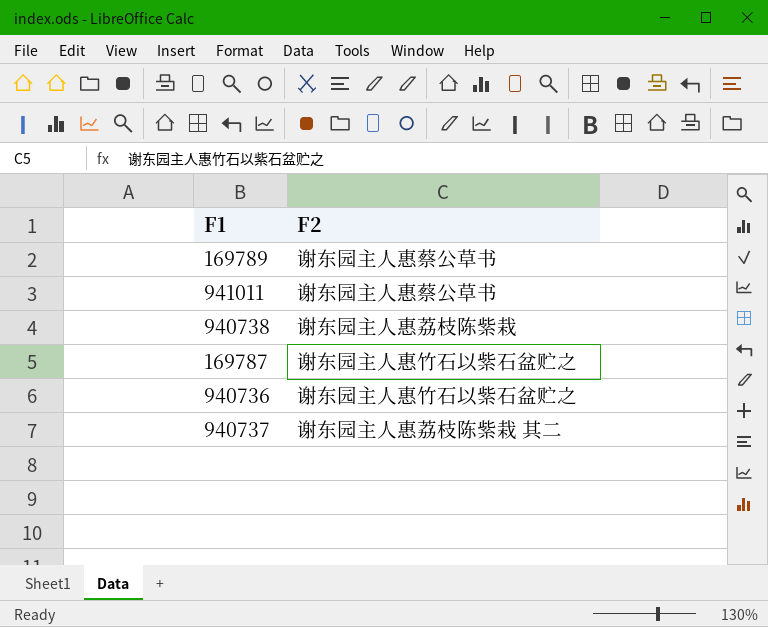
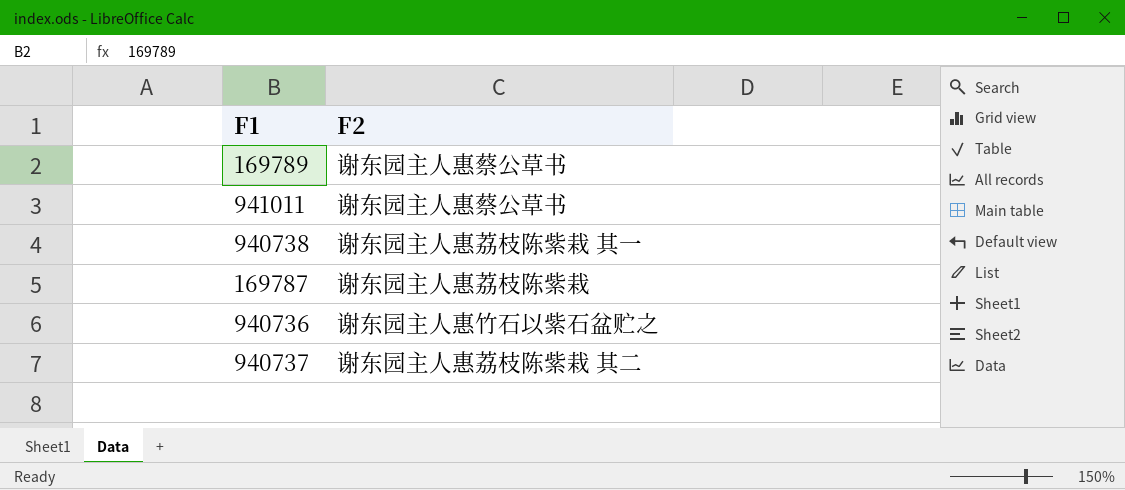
940738 | F2: 谢东园主人惠荔枝陈紫栽 -> 谢东园主人惠荔枝陈紫栽 其一
169787 | F2: 谢东园主人惠竹石以紫石盆贮之 -> 谢东园主人惠荔枝陈紫栽

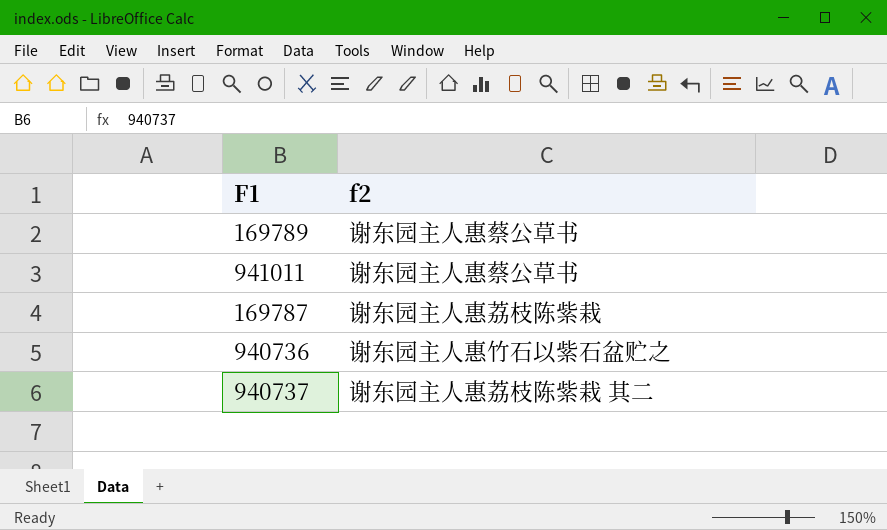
column name: F2 -> f2
row 940738: 谢东园主人惠荔枝陈紫栽 其一 -> none

